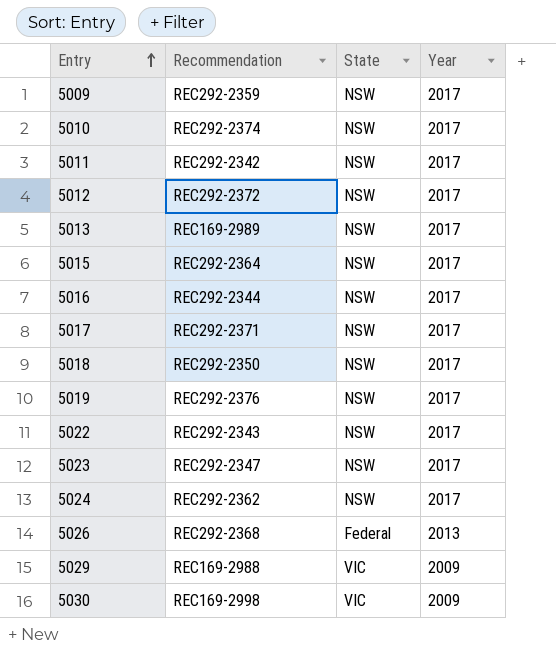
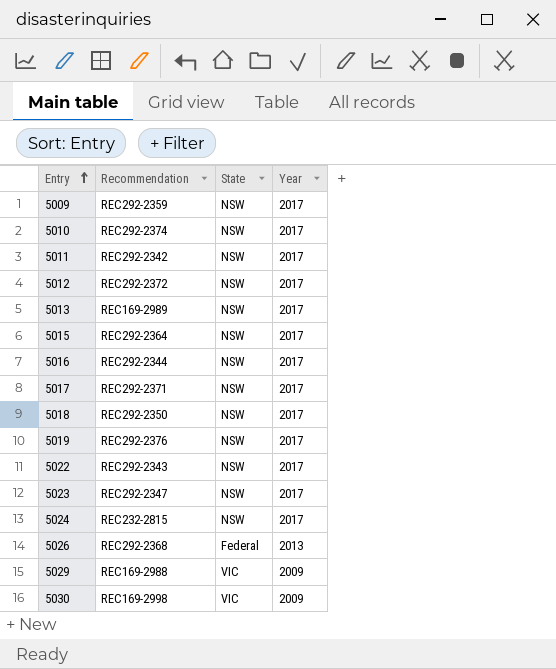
5024 | Recommendation: REC292-2362 -> REC232-2815

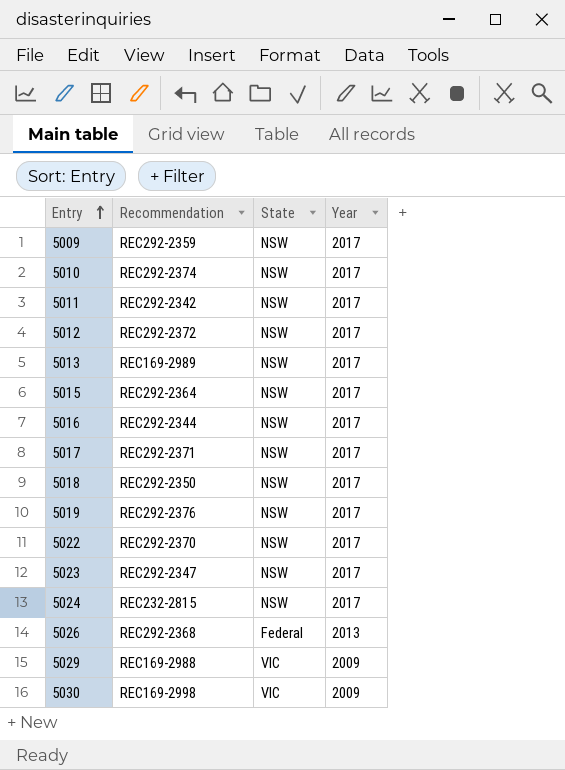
5022 | Recommendation: REC292-2343 -> REC292-2370

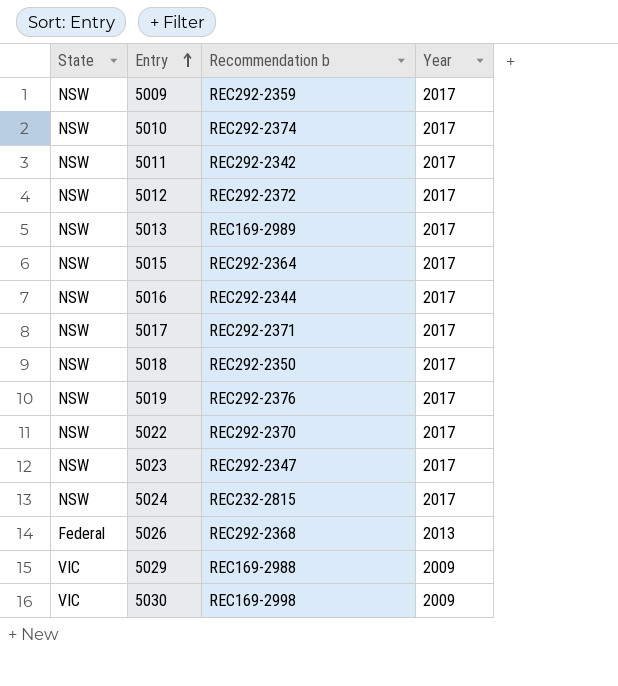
column State | position: 3 -> 1
column name: Recommendation -> Recommendation b

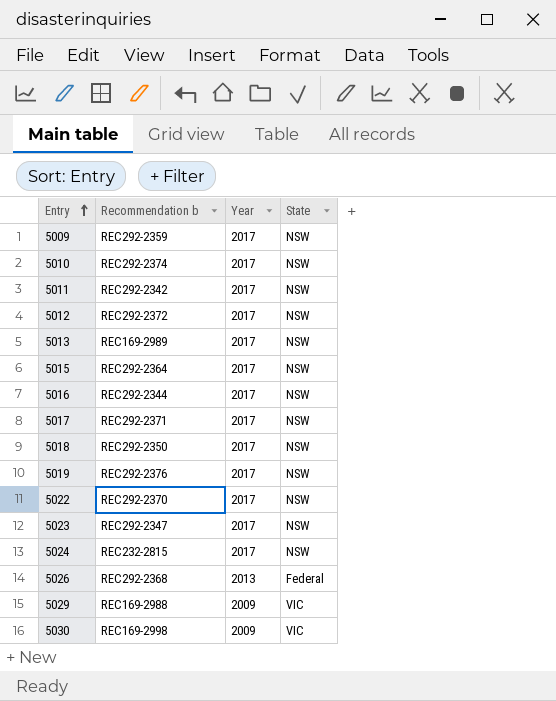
column State | position: 1 -> 4

